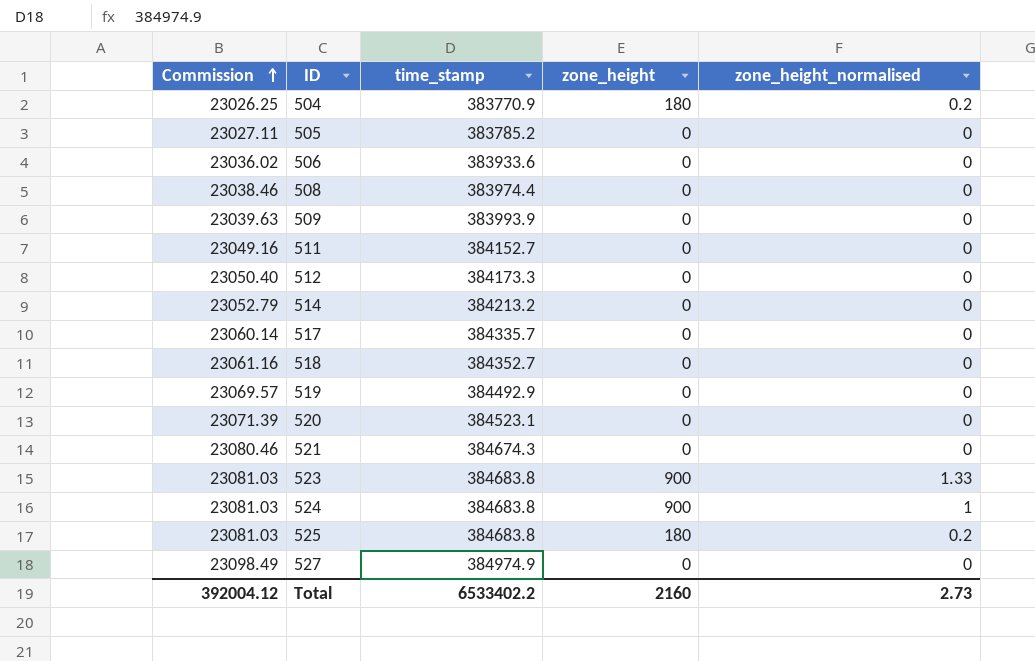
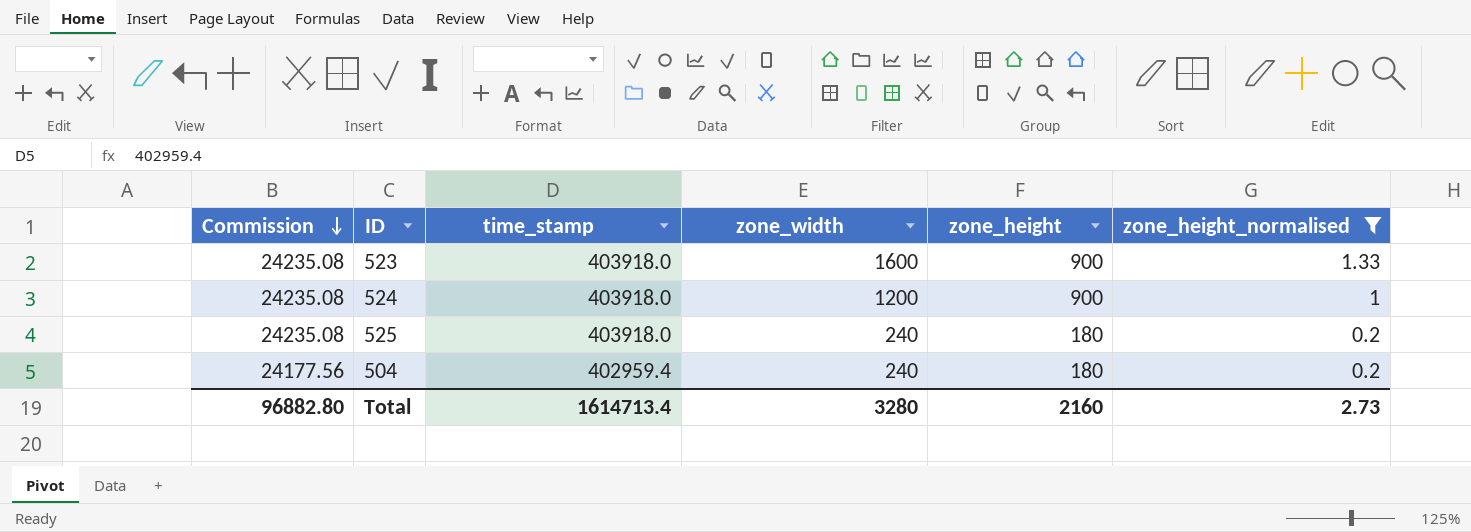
filter: none -> zone_height_normalised != 0
row order: Commission ascending -> Commission descending
column zone_width | position: none -> 4
523 | Commission: 23081.03 -> 24235.08
523 | time_stamp: 384683.8 -> 403918.0
524 | Commission: 23081.03 -> 24235.08
524 | time_stamp: 384683.8 -> 403918.0
525 | Commission: 23081.03 -> 24235.08
525 | time_stamp: 384683.8 -> 403918.0
504 | Commission: 23026.25 -> 24177.56
504 | time_stamp: 383770.9 -> 402959.4
Total | Commission: 392004.12 -> 96882.80
Total | time_stamp: 6533402.2 -> 1614713.4

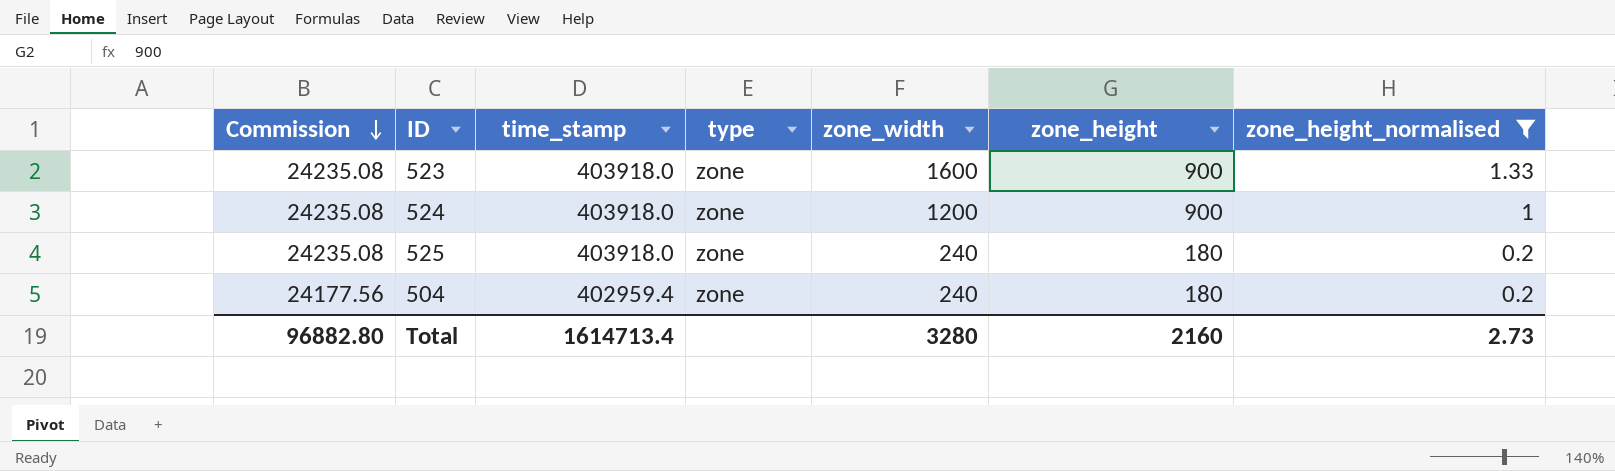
column type | position: none -> 4

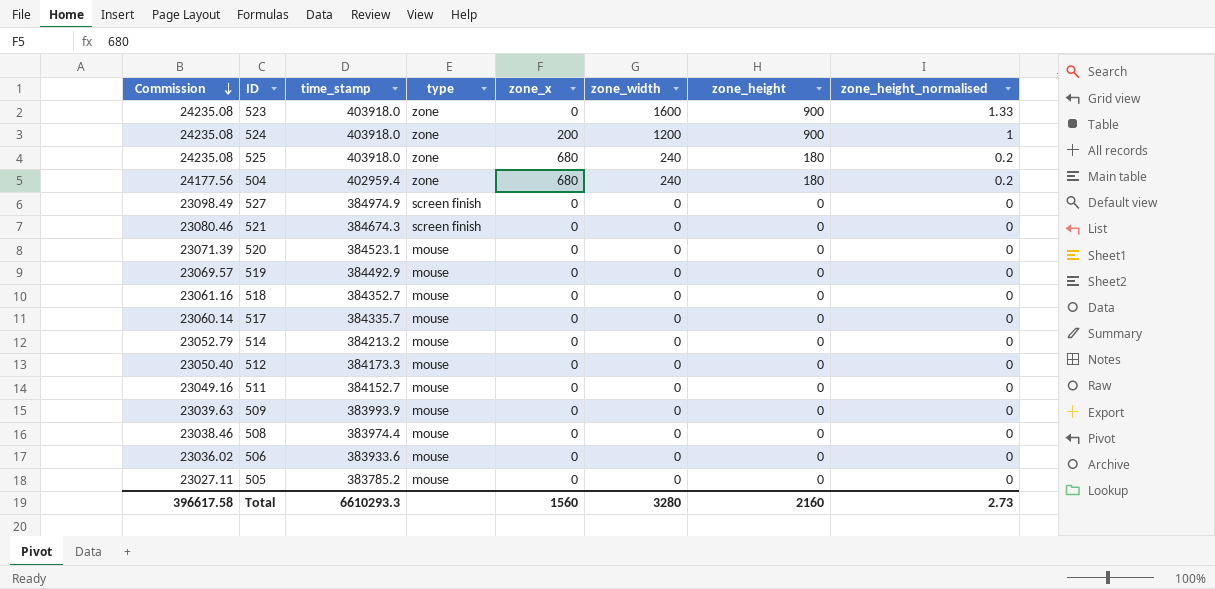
filter: zone_height_normalised != 0 -> none
column zone_x | position: none -> 5
Total | Commission: 96882.80 -> 396617.58
Total | time_stamp: 1614713.4 -> 6610293.3

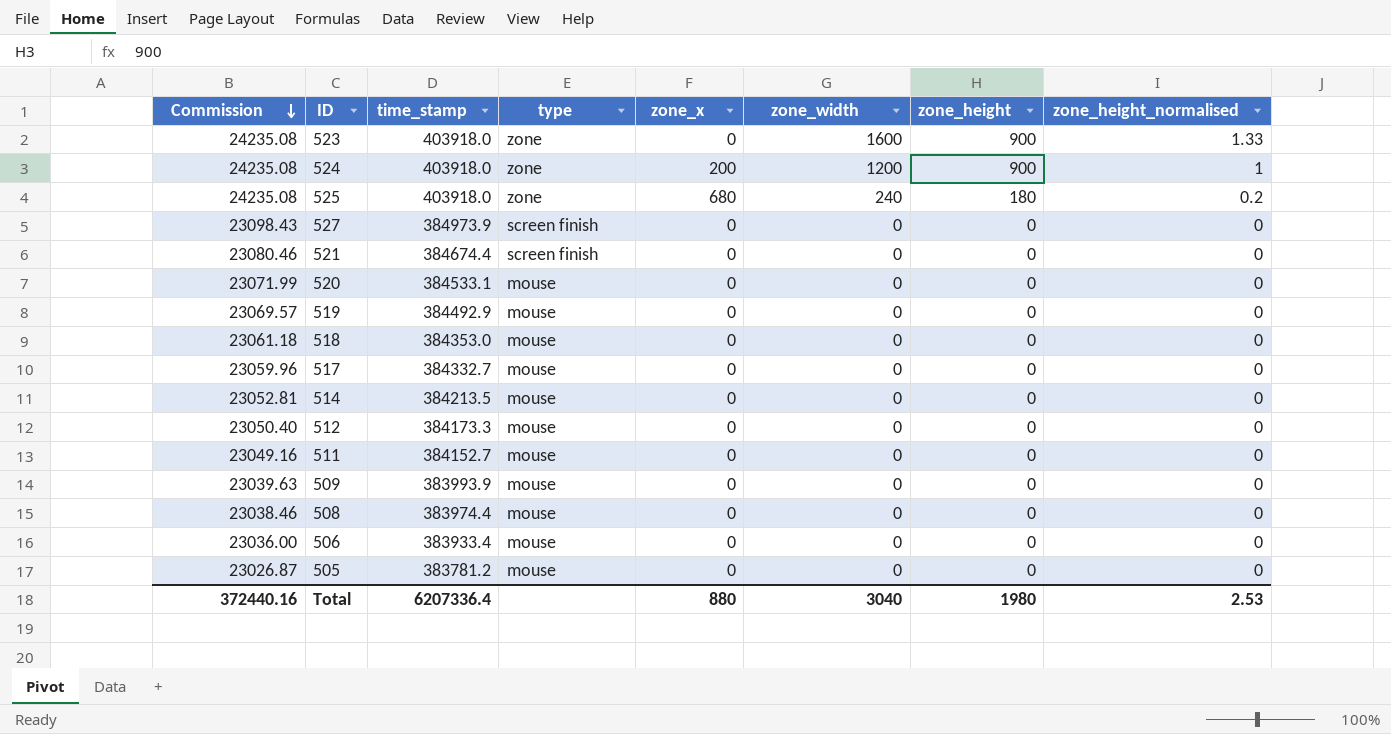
row 504: 24177.56 | 402959.4 | zone | 680 | 240 | 180 | 0.2 -> none
527 | Commission: 23098.49 -> 23098.43
527 | time_stamp: 384974.9 -> 384973.9
521 | time_stamp: 384674.3 -> 384674.4
520 | Commission: 23071.39 -> 23071.99
520 | time_stamp: 384523.1 -> 384533.1
518 | Commission: 23061.16 -> 23061.18
518 | time_stamp: 384352.7 -> 384353.0
517 | Commission: 23060.14 -> 23059.96
517 | time_stamp: 384335.7 -> 384332.7
514 | Commission: 23052.79 -> 23052.81
514 | time_stamp: 384213.2 -> 384213.5
506 | Commission: 23036.02 -> 23036.00
506 | time_stamp: 383933.6 -> 383933.4
505 | Commission: 23027.11 -> 23026.87
505 | time_stamp: 383785.2 -> 383781.2
Total | Commission: 396617.58 -> 372440.16
Total | time_stamp: 6610293.3 -> 6207336.4
Total | zone_x: 1560 -> 880
Total | zone_width: 3280 -> 3040
Total | zone_height: 2160 -> 1980
Total | zone_height_normalised: 2.73 -> 2.53

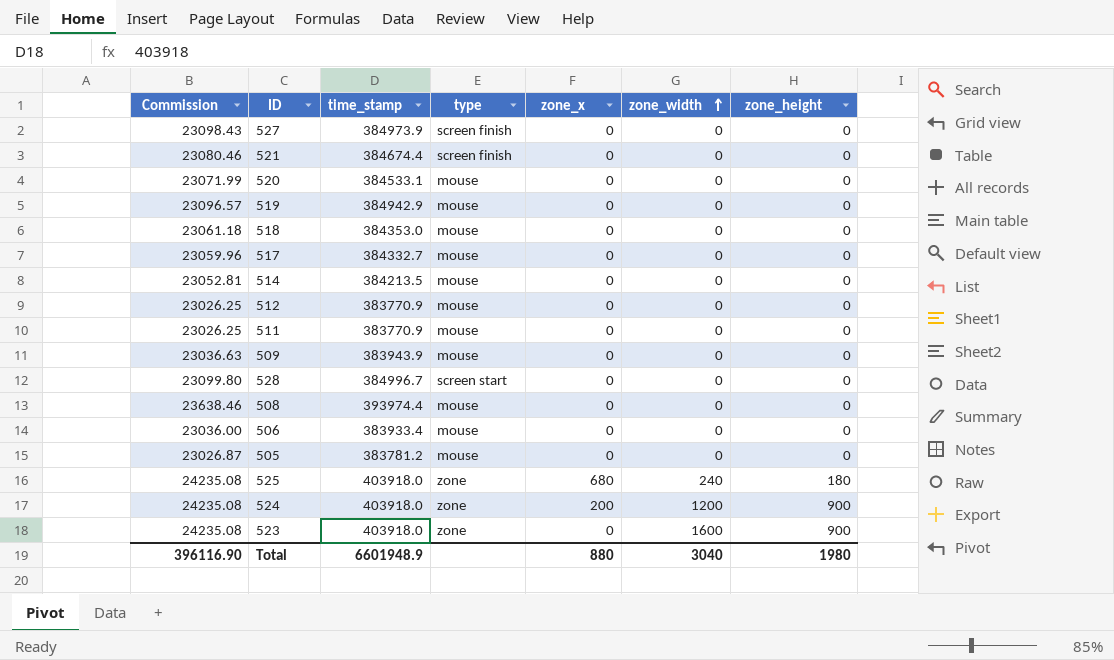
row order: Commission descending -> zone_width ascending
column zone_height_normalised | position: 8 -> none
519 | Commission: 23069.57 -> 23096.57
519 | time_stamp: 384492.9 -> 384942.9
512 | Commission: 23050.40 -> 23026.25
512 | time_stamp: 384173.3 -> 383770.9
511 | Commission: 23049.16 -> 23026.25
511 | time_stamp: 384152.7 -> 383770.9
509 | Commission: 23039.63 -> 23036.63
509 | time_stamp: 383993.9 -> 383943.9
row 528: none -> 23099.80 | 384996.7 | screen start | 0 | 0 | 0
508 | Commission: 23038.46 -> 23638.46
508 | time_stamp: 383974.4 -> 393974.4
Total | Commission: 372440.16 -> 396116.90
Total | time_stamp: 6207336.4 -> 6601948.9

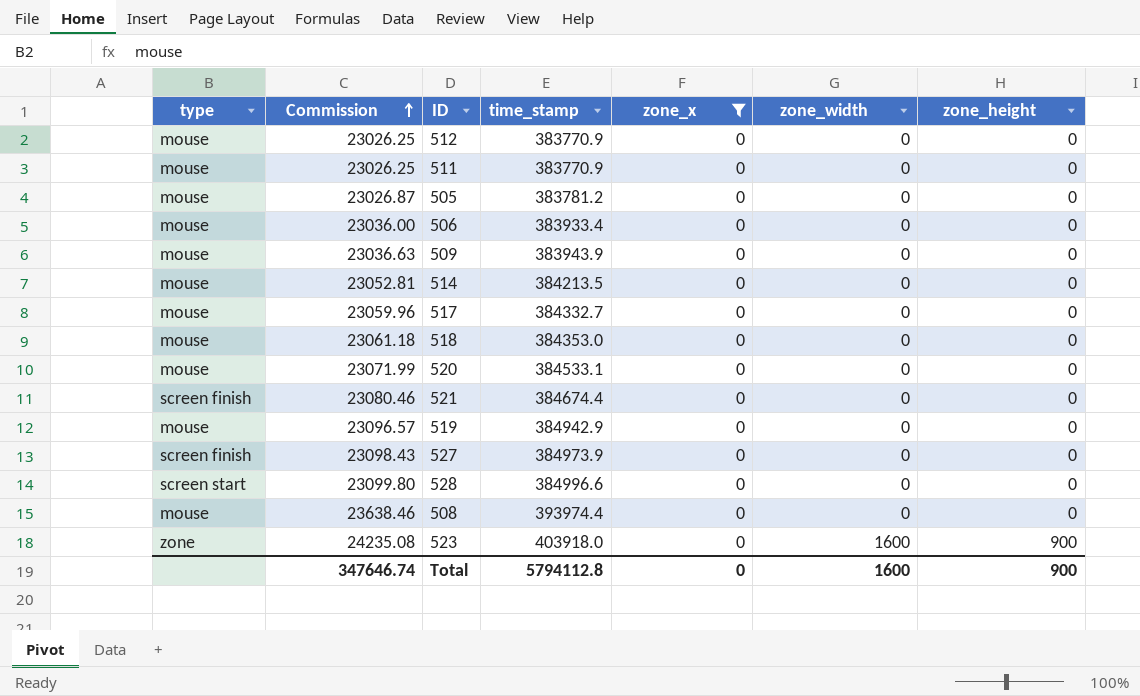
filter: none -> zone_x = 0
row order: zone_width ascending -> Commission ascending
column type | position: 4 -> 1
528 | time_stamp: 384996.7 -> 384996.6
Total | Commission: 396116.90 -> 347646.74
Total | time_stamp: 6601948.9 -> 5794112.8
Total | zone_x: 880 -> 0
Total | zone_width: 3040 -> 1600
Total | zone_height: 1980 -> 900

